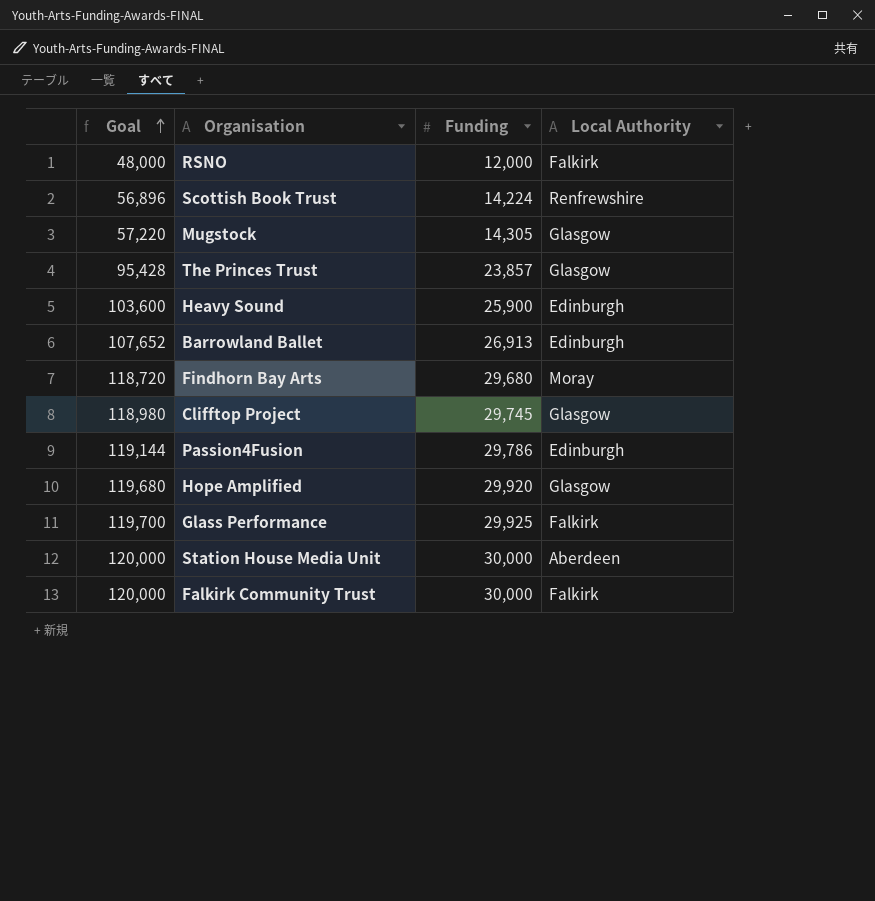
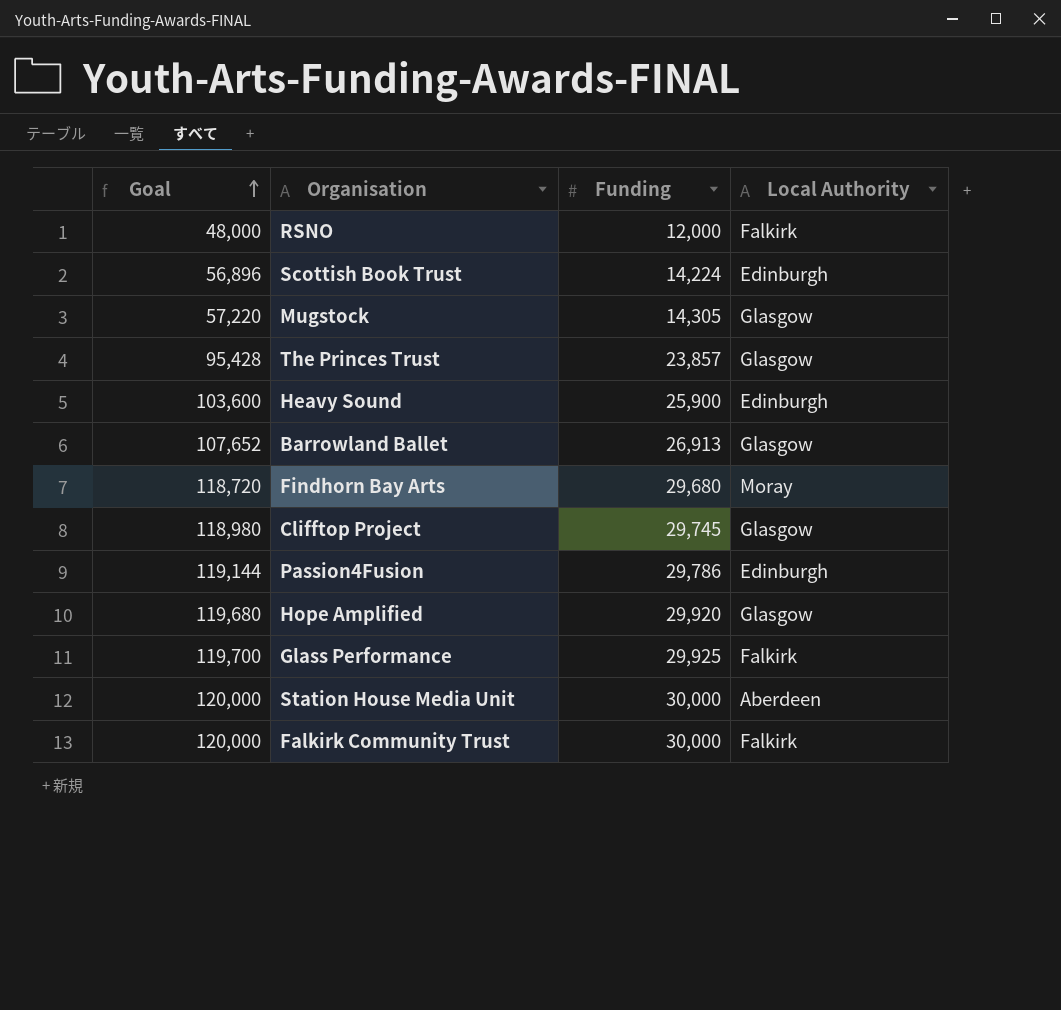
Scottish Book Trust | Local Authority: Renfrewshire -> Edinburgh
Barrowland Ballet | Local Authority: Edinburgh -> Glasgow

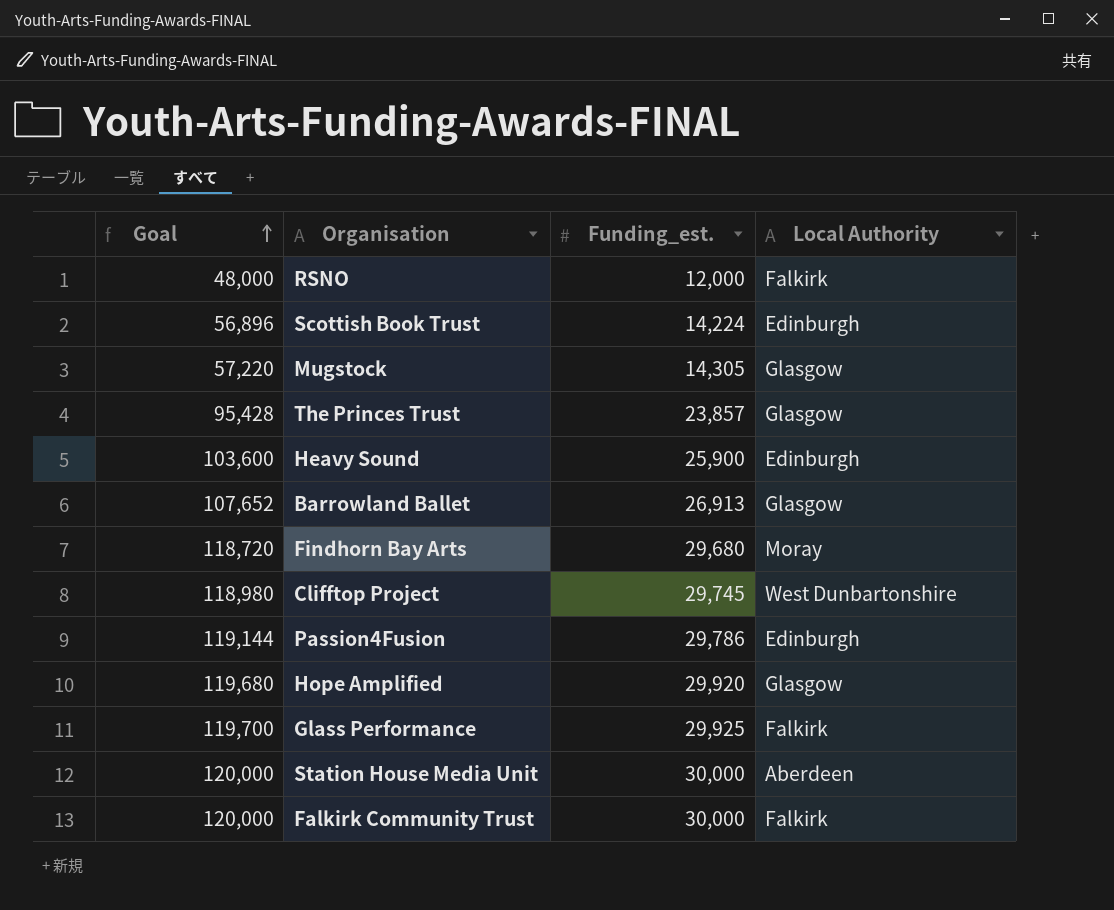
column name: Funding -> Funding_est.
Clifftop Project | Local Authority: Glasgow -> West Dunbartonshire

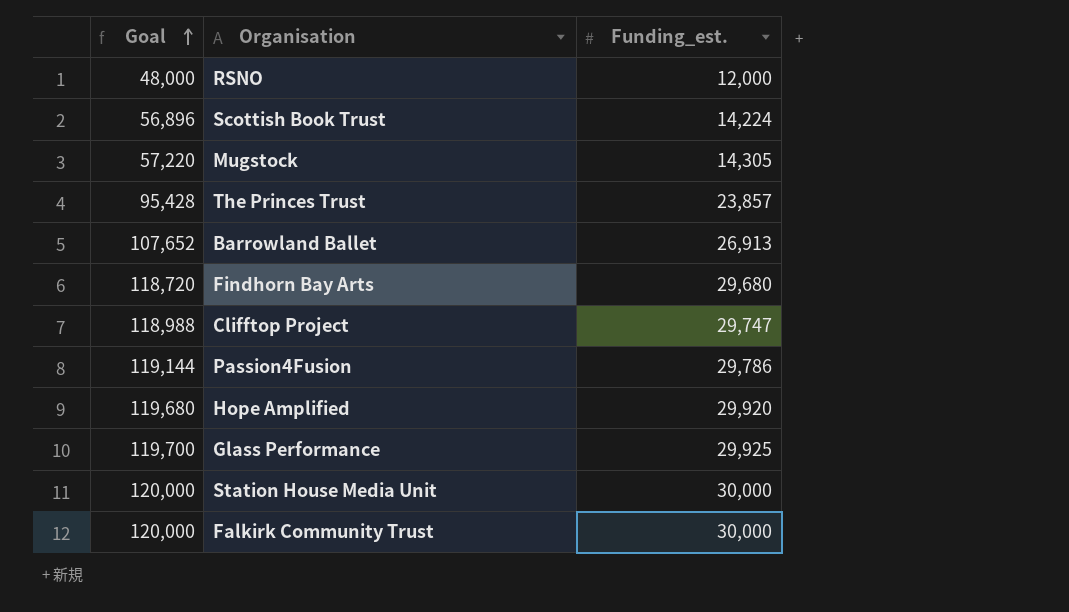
column Local Authority | position: 4 -> none
row Heavy Sound: 103,600 | 25,900 | Edinburgh -> none
Clifftop Project | Goal: 118,980 -> 118,988
Clifftop Project | Funding_est.: 29,745 -> 29,747

